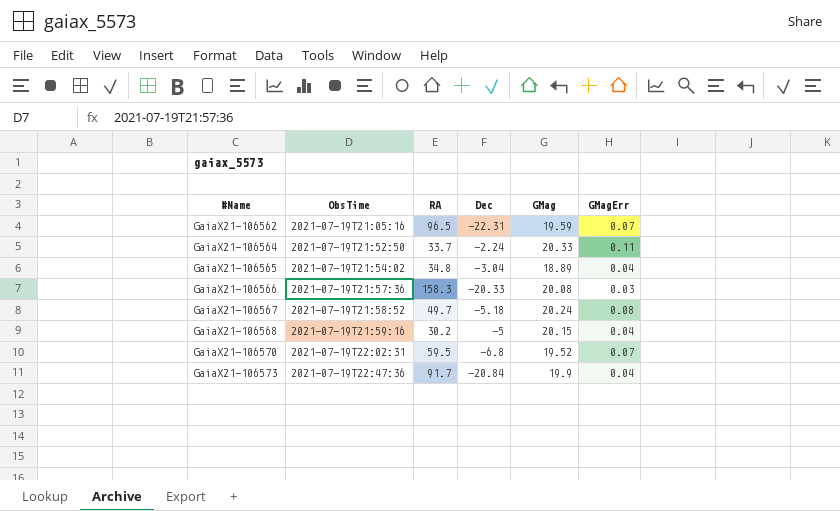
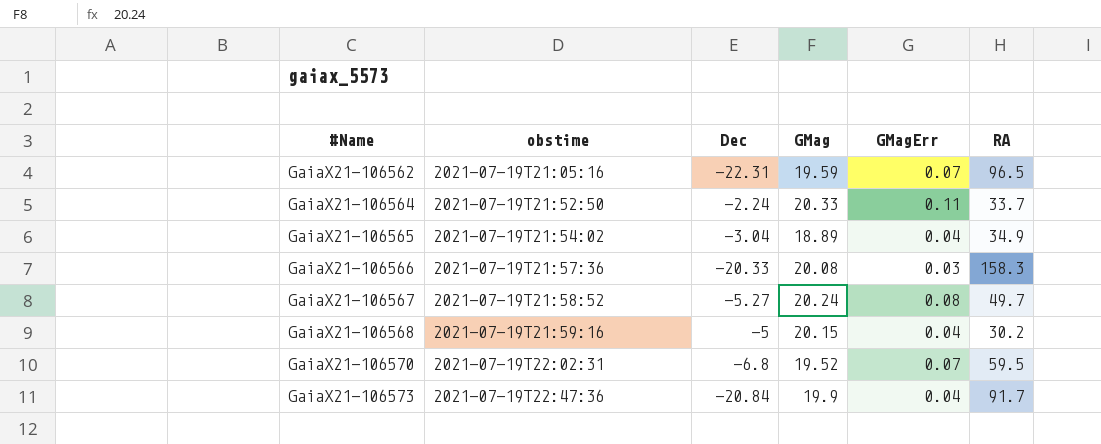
column name: ObsTime -> obstime
column RA | position: 3 -> 6
GaiaX21-106565 | RA: 34.8 -> 34.9
GaiaX21-106567 | Dec: -5.18 -> -5.27

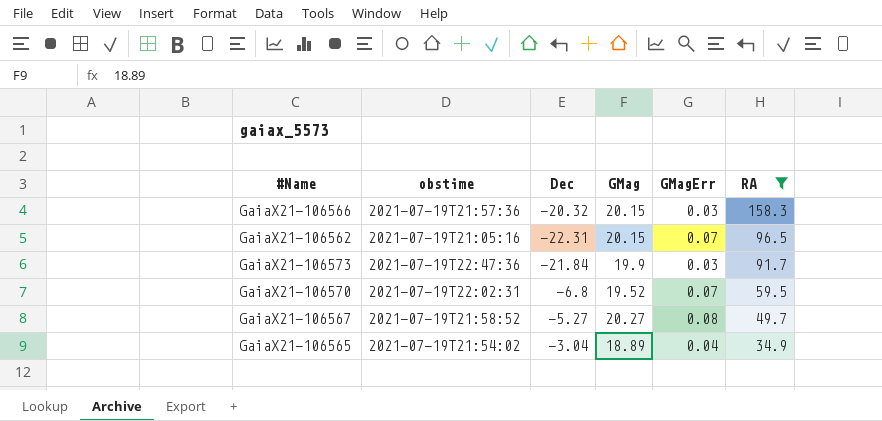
filter: none -> RA >= 34.9
row order: #Name ascending -> RA descending
GaiaX21-106566 | Dec: -20.33 -> -20.32
GaiaX21-106566 | GMag: 20.08 -> 20.15
GaiaX21-106562 | GMag: 19.59 -> 20.15
GaiaX21-106573 | Dec: -20.84 -> -21.84
GaiaX21-106573 | GMagErr: 0.04 -> 0.03
GaiaX21-106567 | GMag: 20.24 -> 20.27

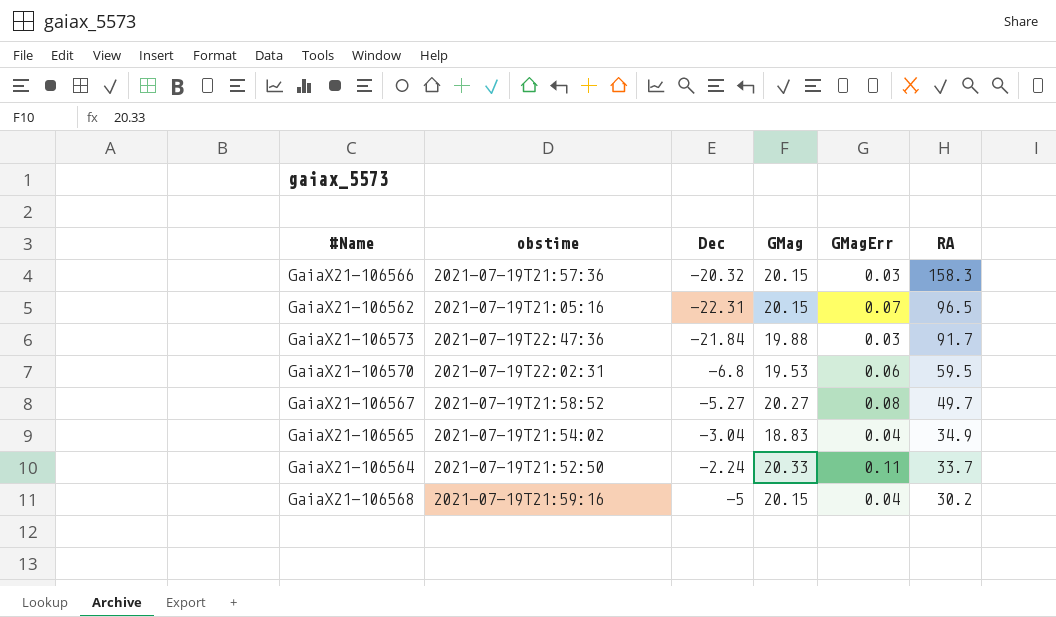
filter: RA >= 34.9 -> none
GaiaX21-106573 | GMag: 19.9 -> 19.88
GaiaX21-106570 | GMag: 19.52 -> 19.53
GaiaX21-106570 | GMagErr: 0.07 -> 0.06
GaiaX21-106565 | GMag: 18.89 -> 18.83

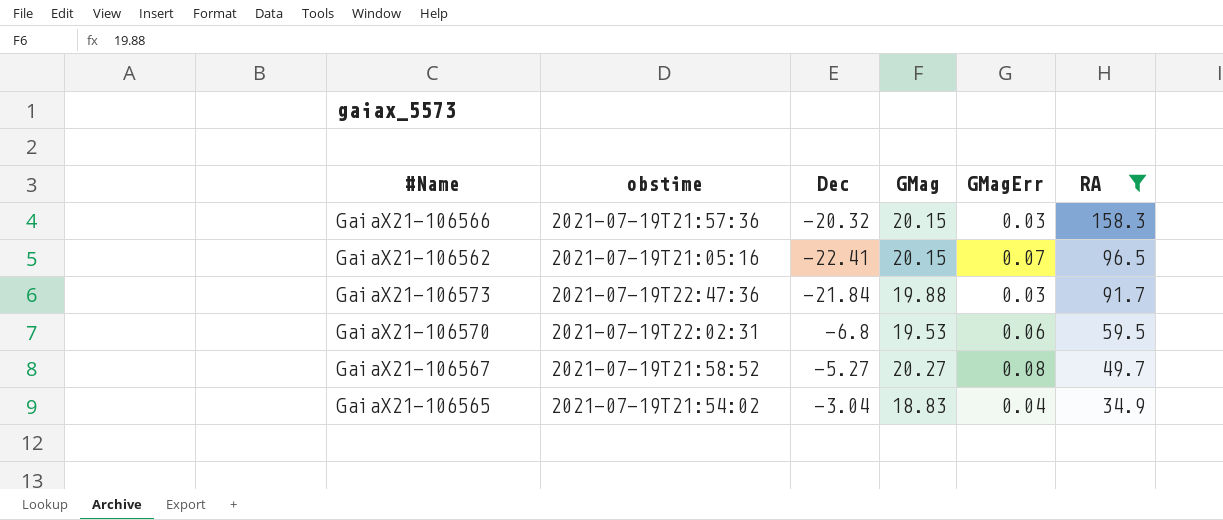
filter: none -> RA >= 34.9
GaiaX21-106562 | Dec: -22.31 -> -22.41

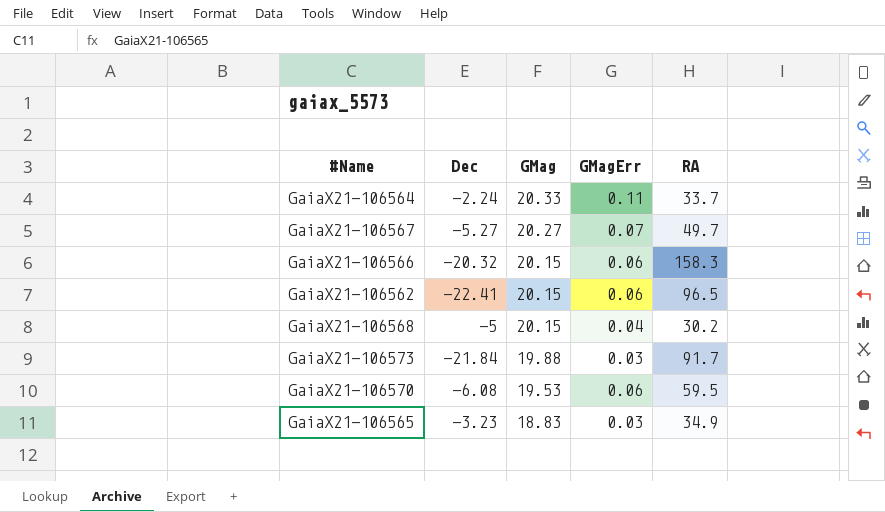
filter: RA >= 34.9 -> none
row order: RA descending -> GMag descending
column obstime | position: 2 -> none
GaiaX21-106567 | GMagErr: 0.08 -> 0.07
GaiaX21-106566 | GMagErr: 0.03 -> 0.06
GaiaX21-106562 | GMagErr: 0.07 -> 0.06
GaiaX21-106570 | Dec: -6.8 -> -6.08
GaiaX21-106565 | Dec: -3.04 -> -3.23
GaiaX21-106565 | GMagErr: 0.04 -> 0.03

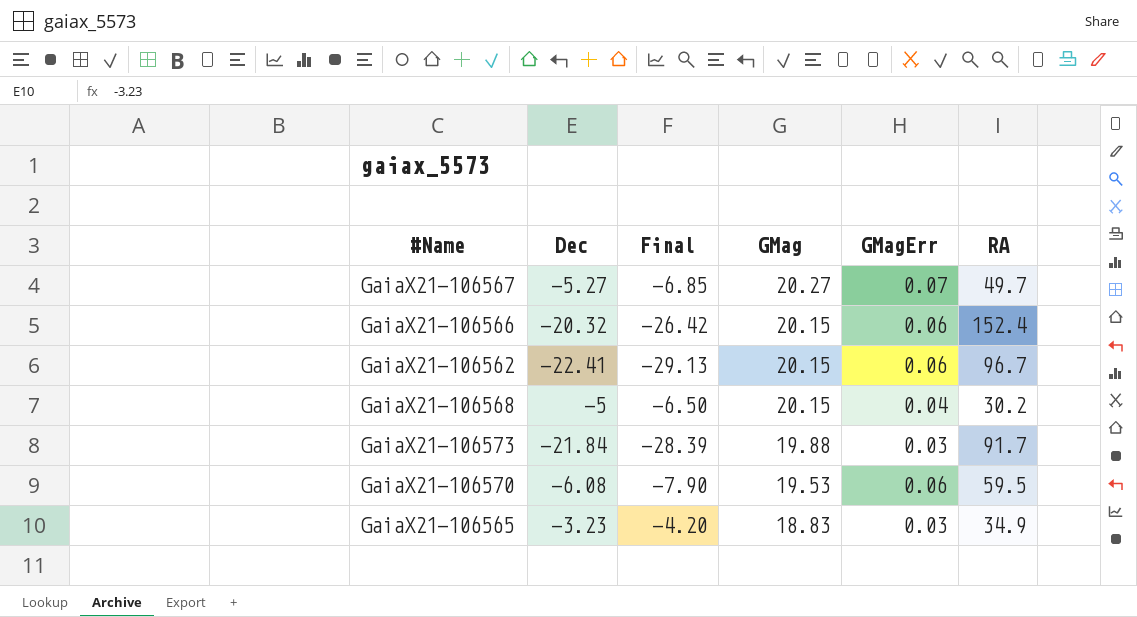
column Final | formula: none -> [Dec] * 1.3
row GaiaX21-106564: -2.24 | 20.33 | 0.11 | 33.7 -> none
GaiaX21-106566 | RA: 158.3 -> 152.4
GaiaX21-106562 | RA: 96.5 -> 96.7

